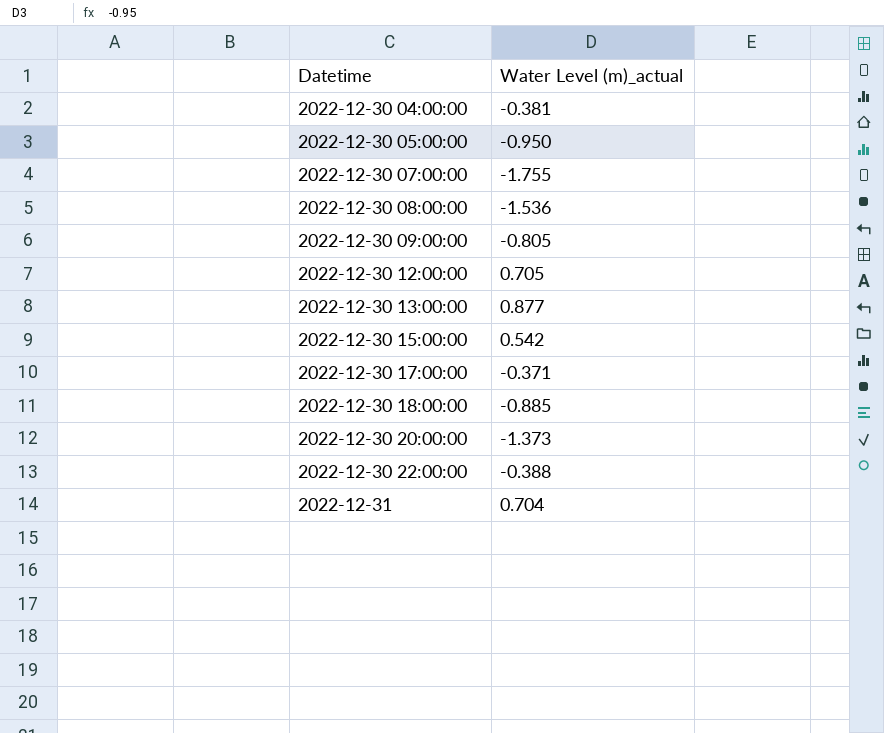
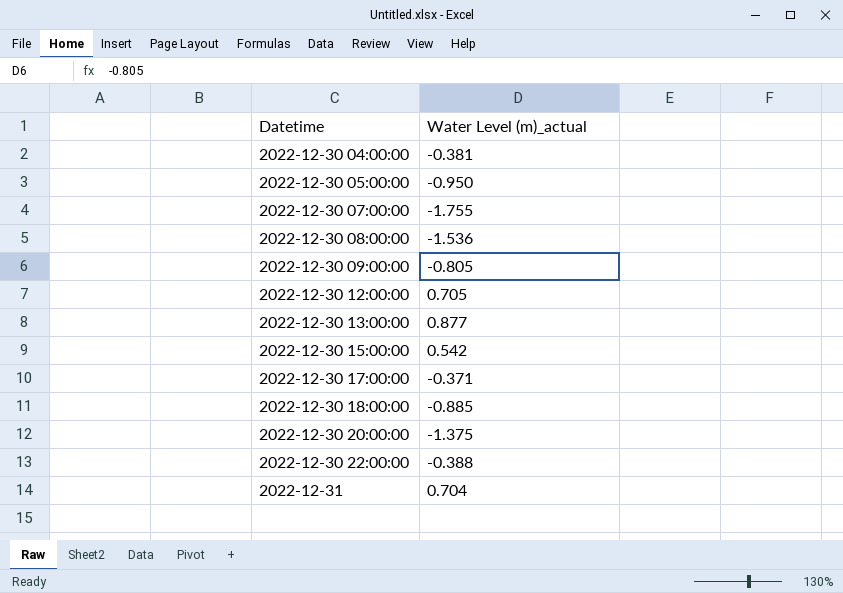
2022-12-30 20:00:00 | Water Level (m)_actual: -1.373 -> -1.375

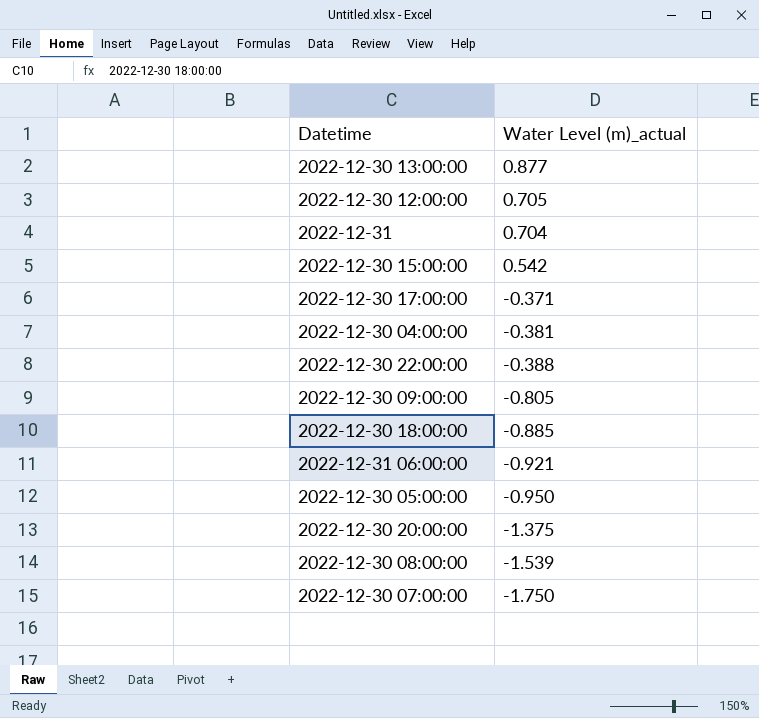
row order: Datetime ascending -> Water Level (m)_actual descending
row 2022-12-31 06:00:00: none -> -0.921
2022-12-30 08:00:00 | Water Level (m)_actual: -1.536 -> -1.539
2022-12-30 07:00:00 | Water Level (m)_actual: -1.755 -> -1.750

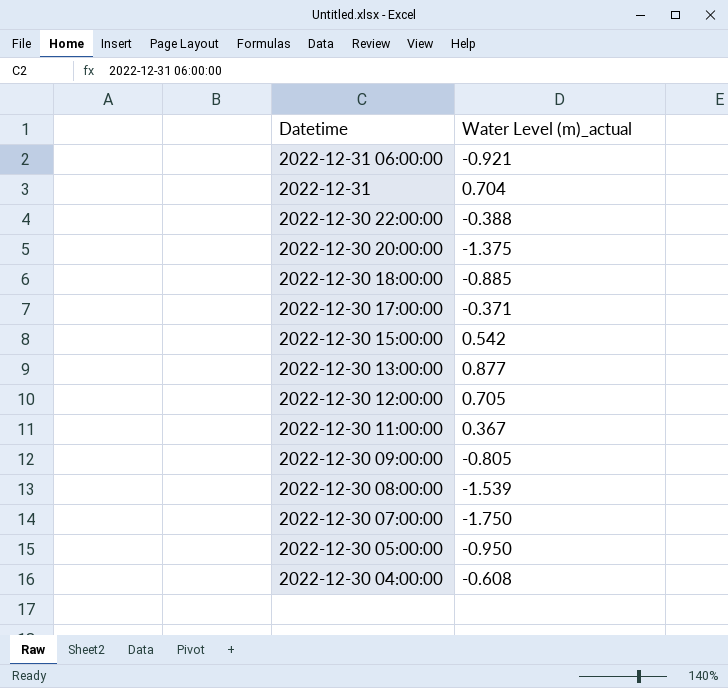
row order: Water Level (m)_actual descending -> Datetime descending
row 2022-12-30 11:00:00: none -> 0.367
2022-12-30 04:00:00 | Water Level (m)_actual: -0.381 -> -0.608

